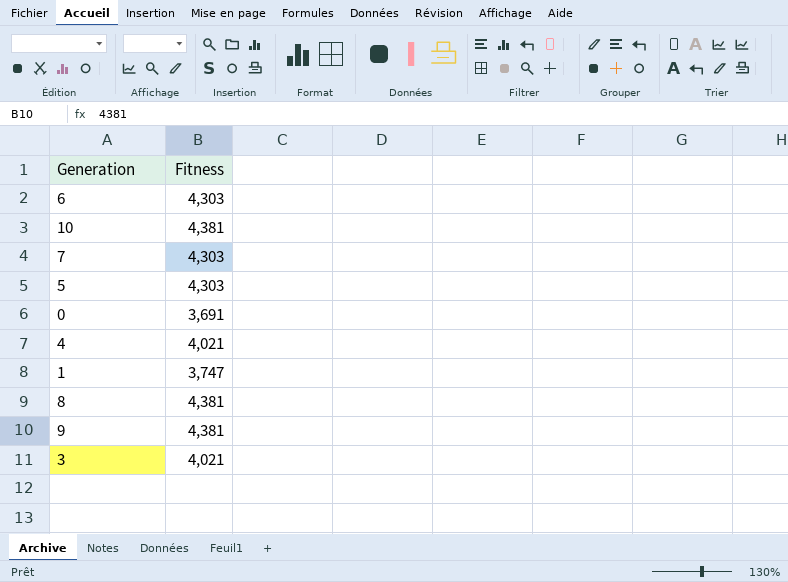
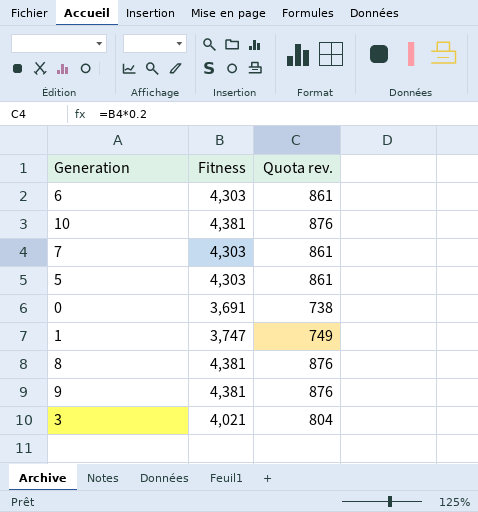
column Quota rev. | formula: none -> [Fitness] * 0.2
row 4: 4,021 -> none

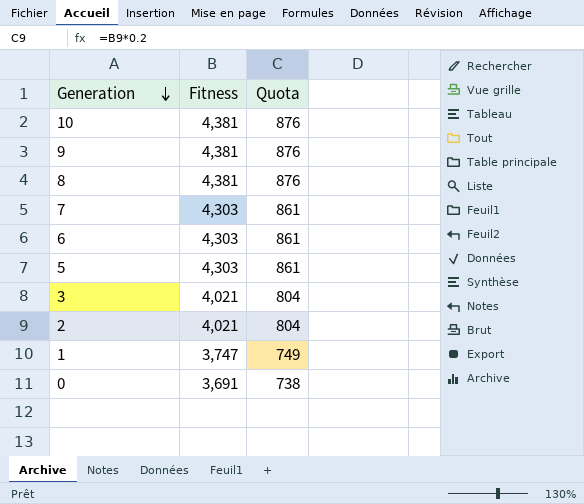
row order: none -> Generation descending
column name: Quota rev. -> Quota
row 2: none -> 4,021 | 804

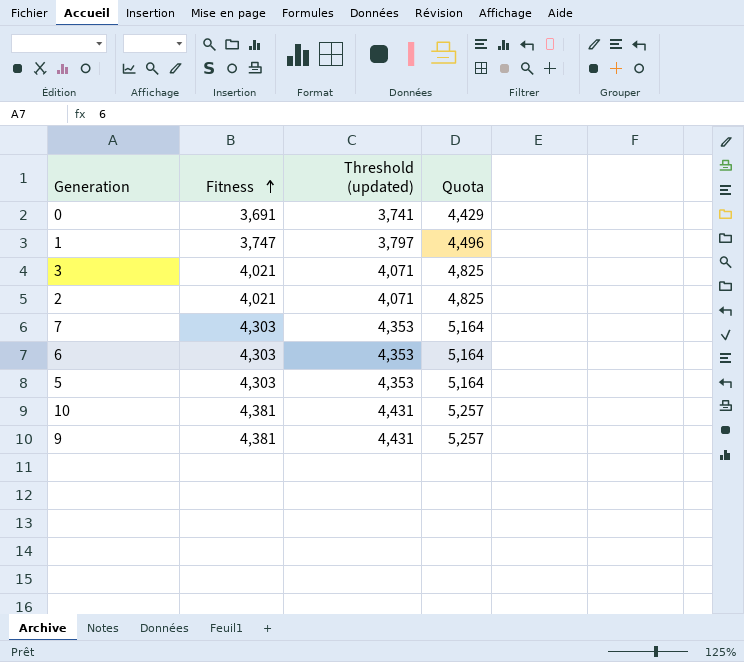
row order: Generation descending -> Fitness ascending
column Threshold (updated) | formula: none -> [Fitness] + 50
column Quota | formula: [Fitness] * 0.2 -> [Fitness] * 1.2
row 8: 4,381 | 876 -> none

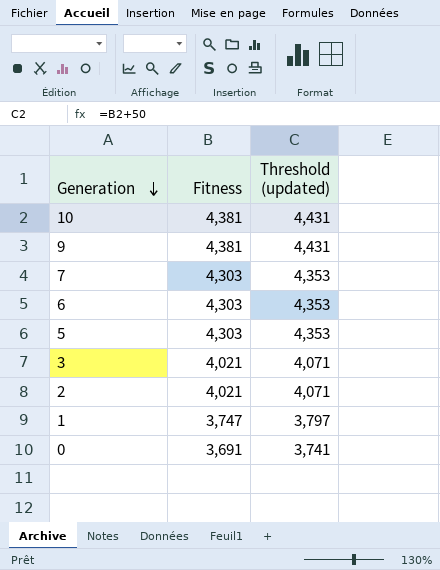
row order: Fitness ascending -> Generation descending
column Quota | formula: [Fitness] * 1.2 -> none

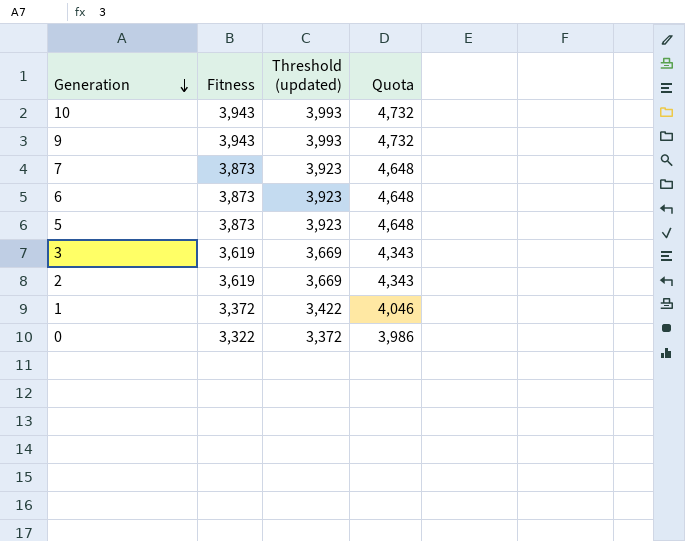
column Quota | formula: none -> [Fitness] * 1.2
10 | Fitness: 4,381 -> 3,943
10 | Threshold (updated): 4,431 -> 3,993
9 | Fitness: 4,381 -> 3,943
9 | Threshold (updated): 4,431 -> 3,993
7 | Fitness: 4,303 -> 3,873
7 | Threshold (updated): 4,353 -> 3,923
6 | Fitness: 4,303 -> 3,873
6 | Threshold (updated): 4,353 -> 3,923
5 | Fitness: 4,303 -> 3,873
5 | Threshold (updated): 4,353 -> 3,923
3 | Fitness: 4,021 -> 3,619
3 | Threshold (updated): 4,071 -> 3,669
2 | Fitness: 4,021 -> 3,619
2 | Threshold (updated): 4,071 -> 3,669
1 | Fitness: 3,747 -> 3,372
1 | Threshold (updated): 3,797 -> 3,422
0 | Fitness: 3,691 -> 3,322
0 | Threshold (updated): 3,741 -> 3,372

